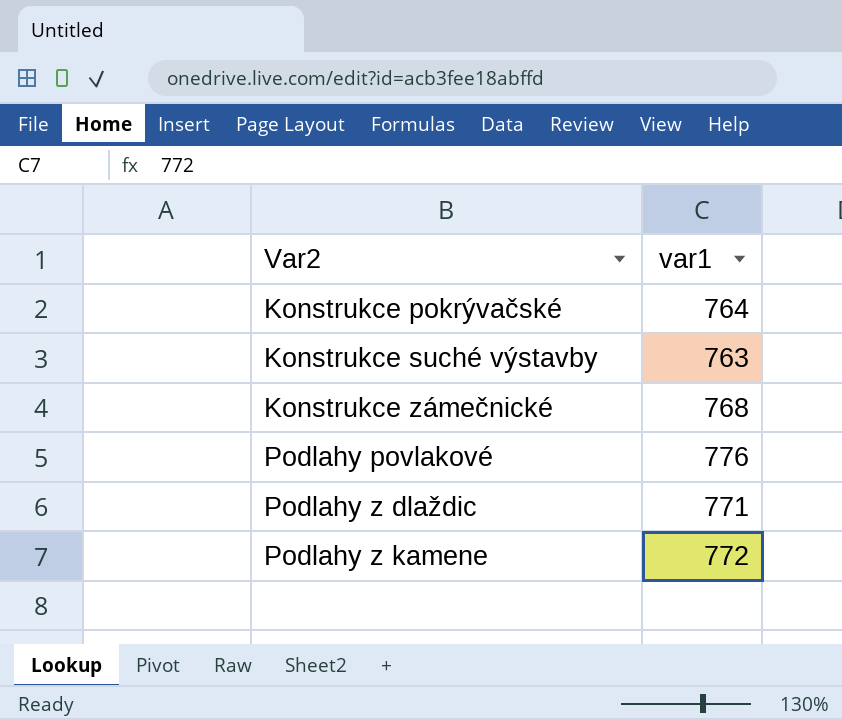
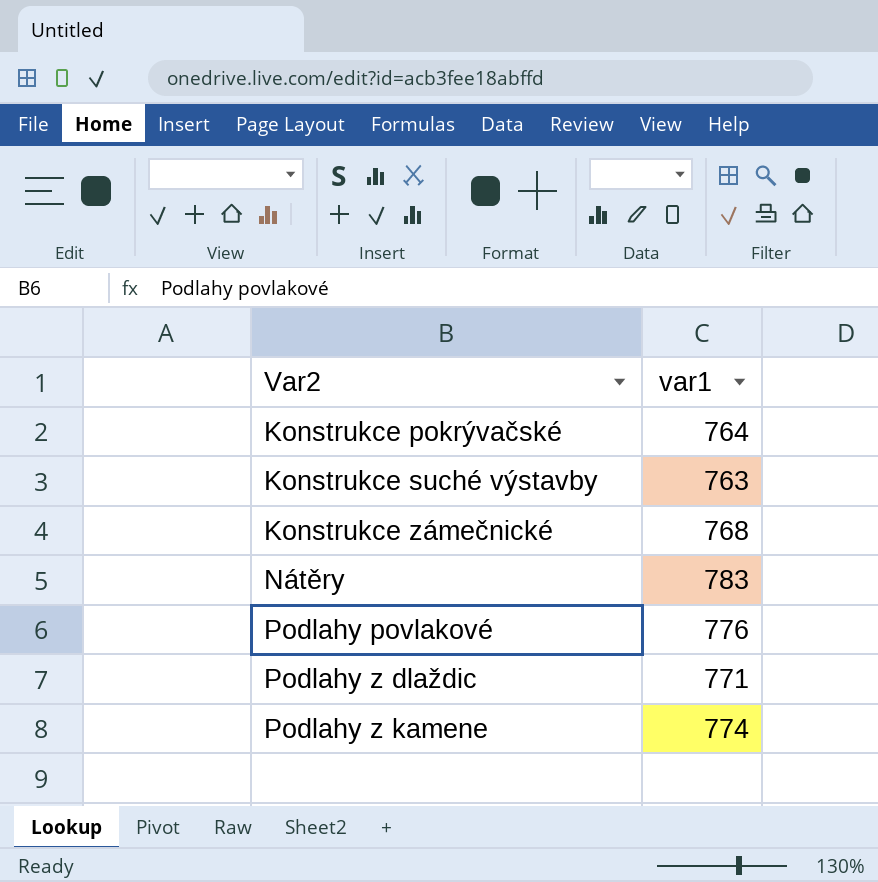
row Nátěry: none -> 783
Podlahy z kamene | var1: 772 -> 774

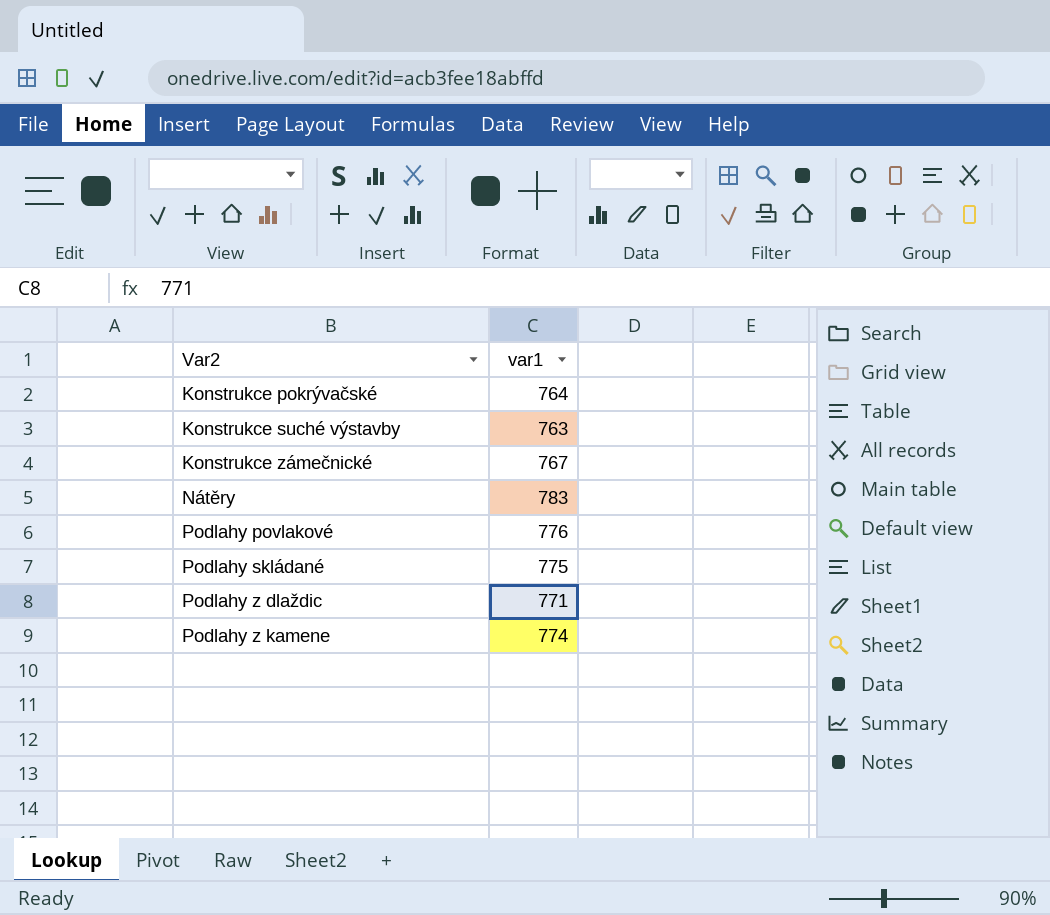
Konstrukce zámečnické | var1: 768 -> 767
row Podlahy skládané: none -> 775

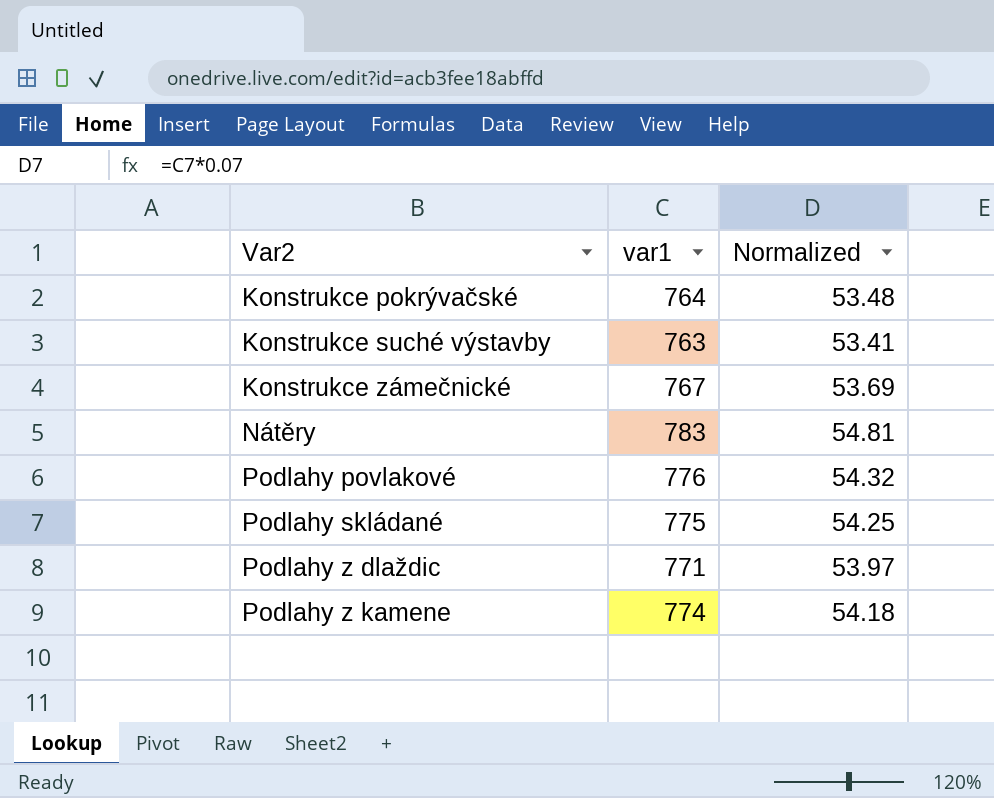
column Normalized | formula: none -> [var1] * 0.07

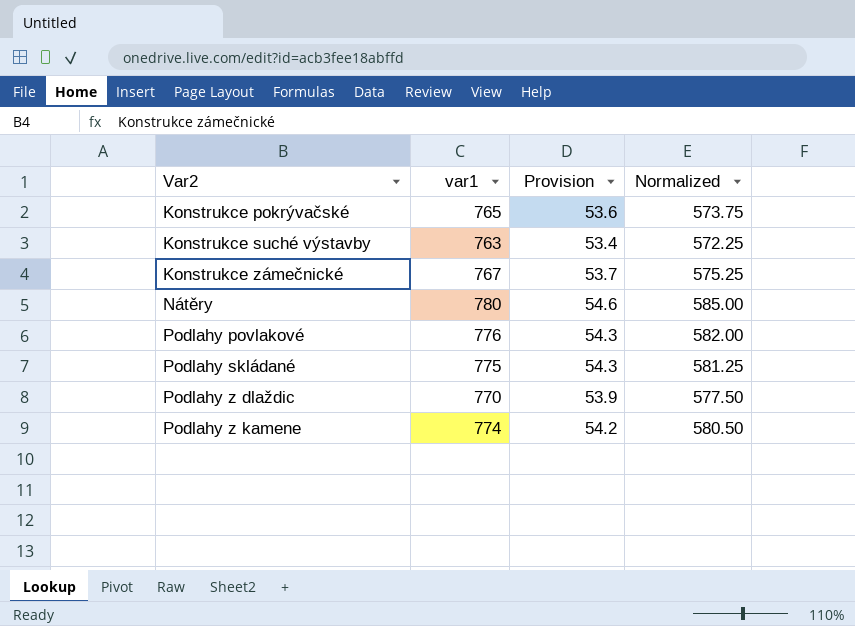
column Provision | formula: none -> [var1] * 0.07
column Normalized | formula: [var1] * 0.07 -> [var1] * 0.75
Konstrukce pokrývačské | var1: 764 -> 765
Nátěry | var1: 783 -> 780
Podlahy z dlaždic | var1: 771 -> 770

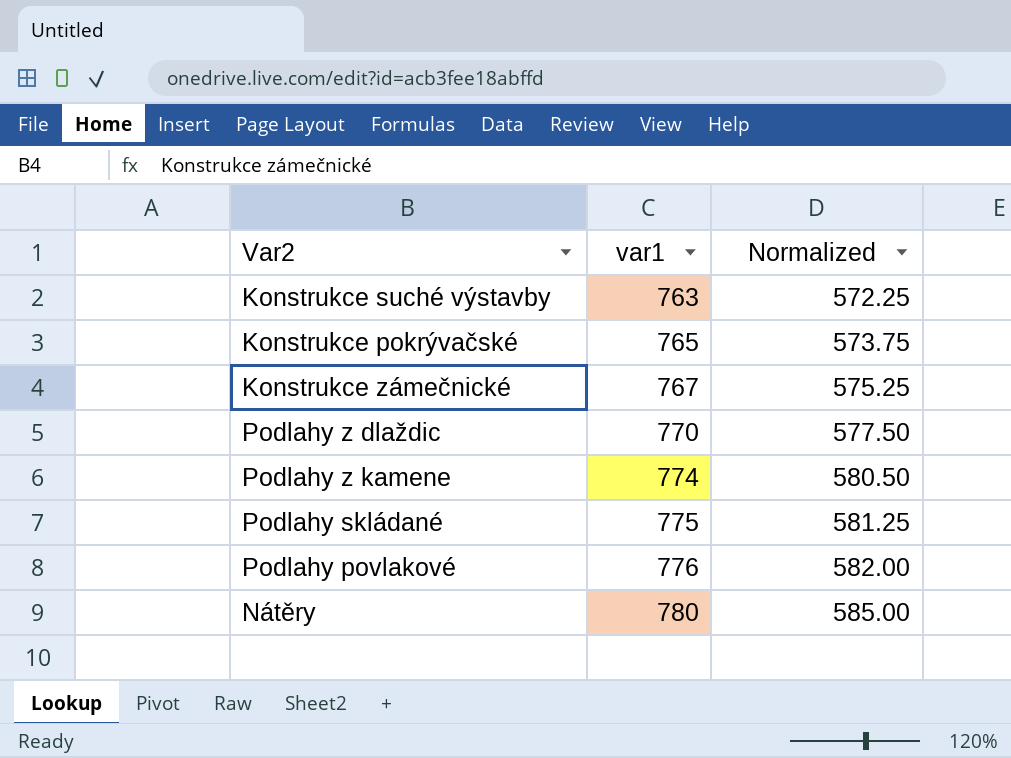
row order: Var2 ascending -> var1 ascending
column Provision | formula: [var1] * 0.07 -> none

